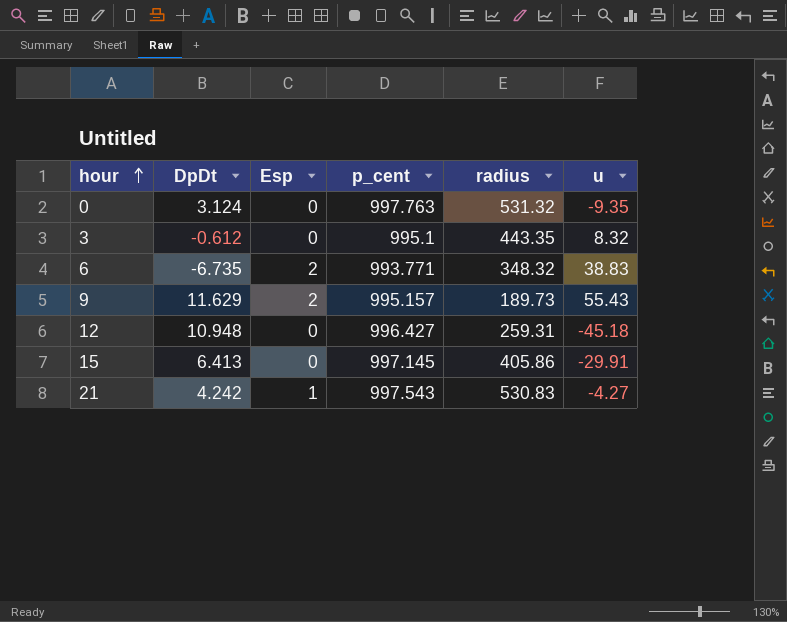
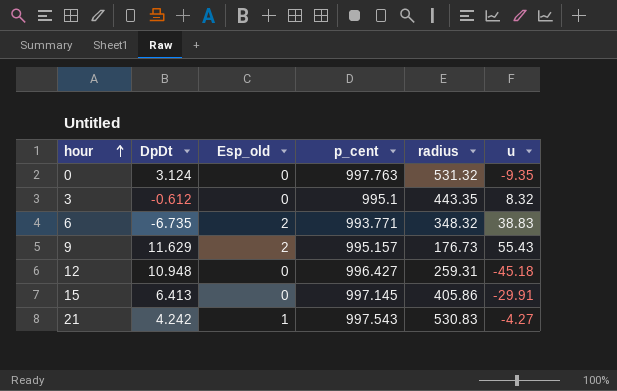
column name: Esp -> Esp_old
9 | radius: 189.73 -> 176.73

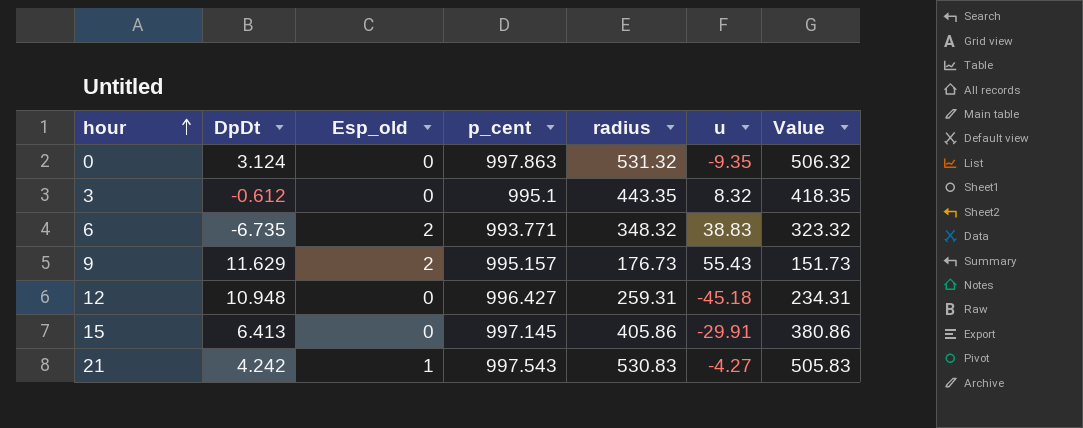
column Value | formula: none -> [radius] - 25
0 | p_cent: 997.763 -> 997.863

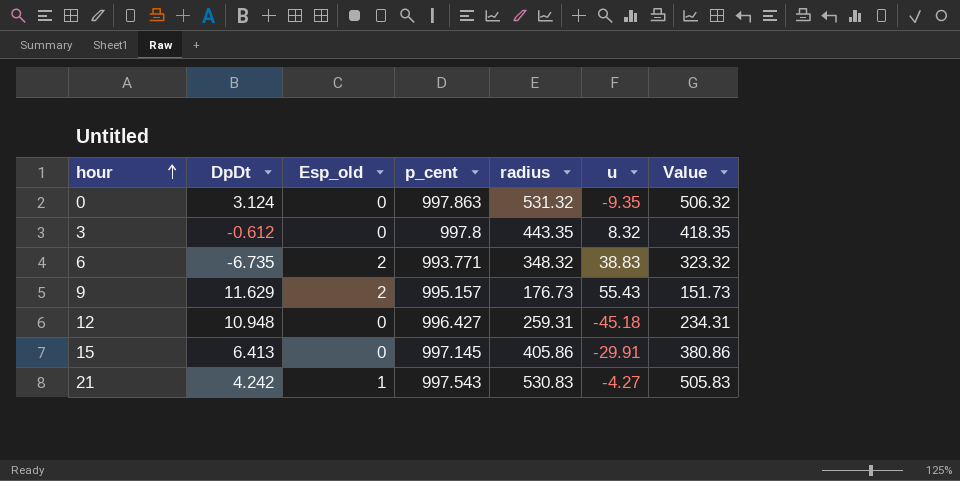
3 | p_cent: 995.1 -> 997.8

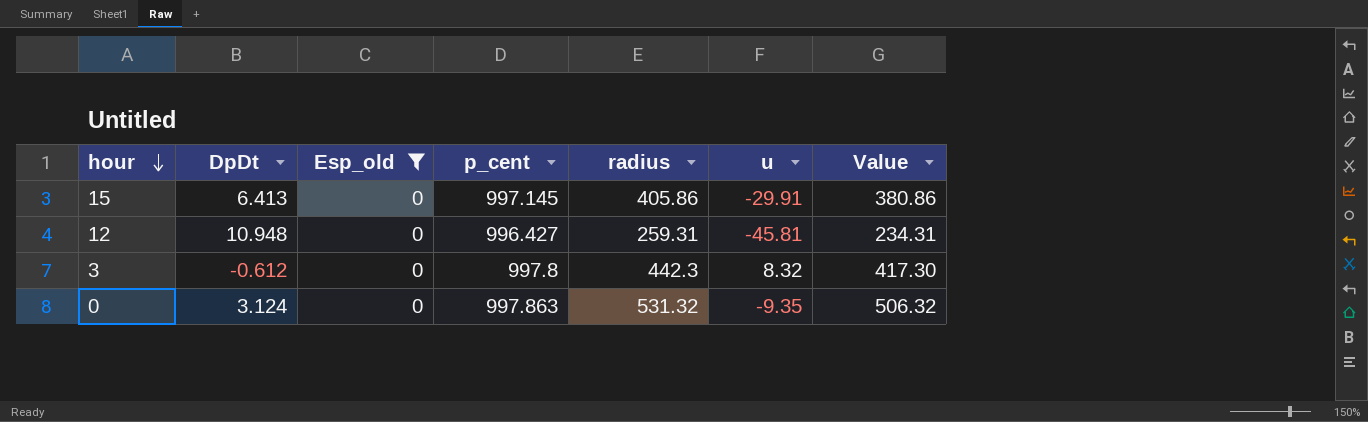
filter: none -> Esp_old = 0
row order: hour ascending -> hour descending
12 | u: -45.18 -> -45.81
3 | radius: 443.35 -> 442.3
3 | Value: 418.35 -> 417.30

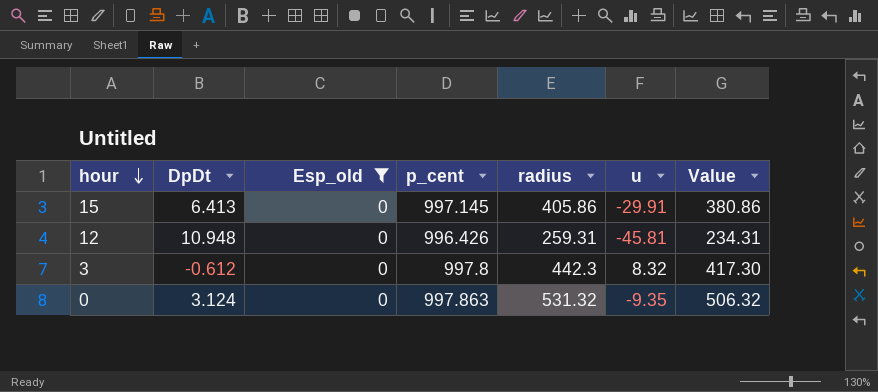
12 | p_cent: 996.427 -> 996.426

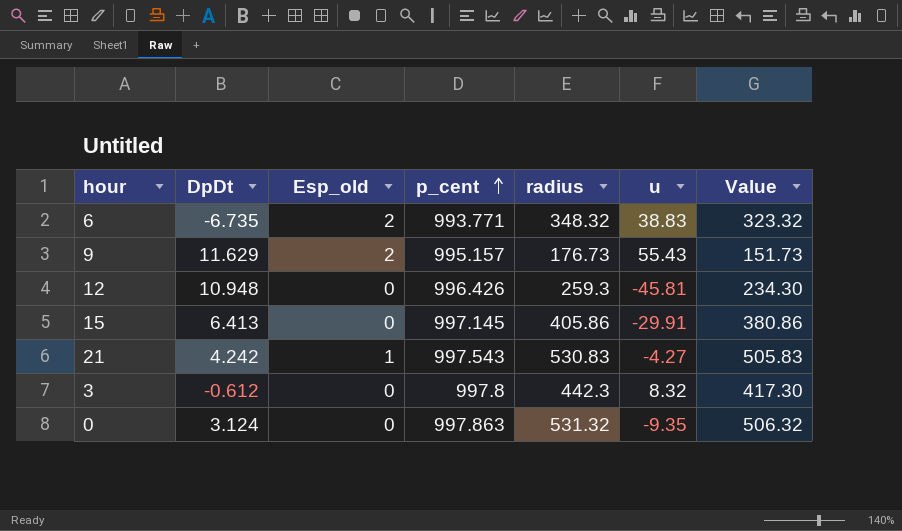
filter: Esp_old = 0 -> none
row order: hour descending -> p_cent ascending
12 | radius: 259.31 -> 259.3
12 | Value: 234.31 -> 234.30

